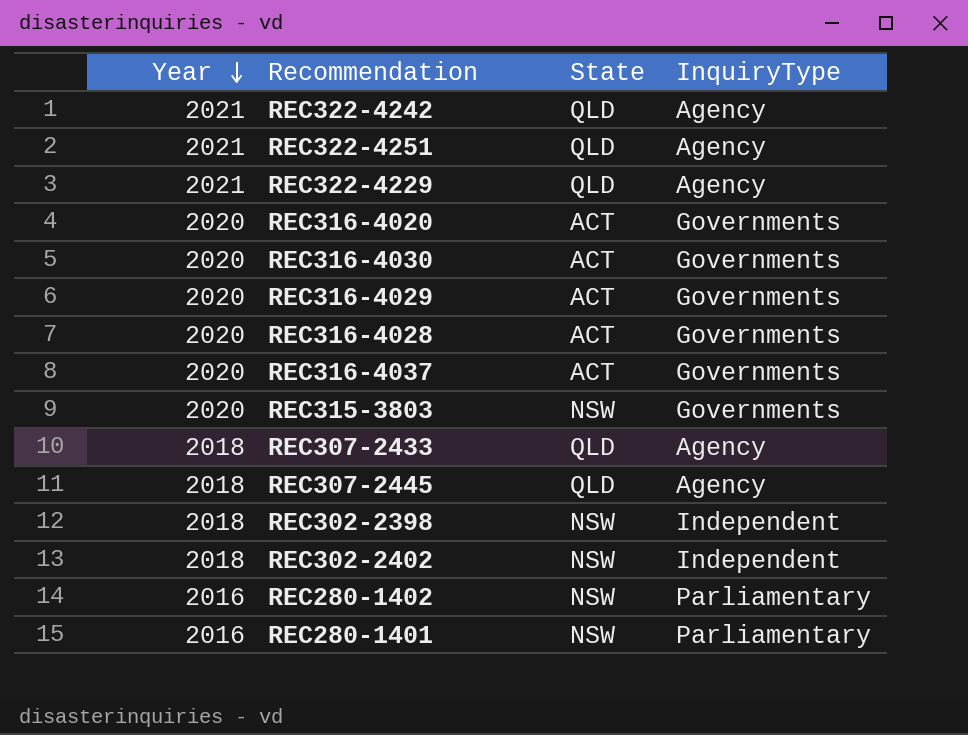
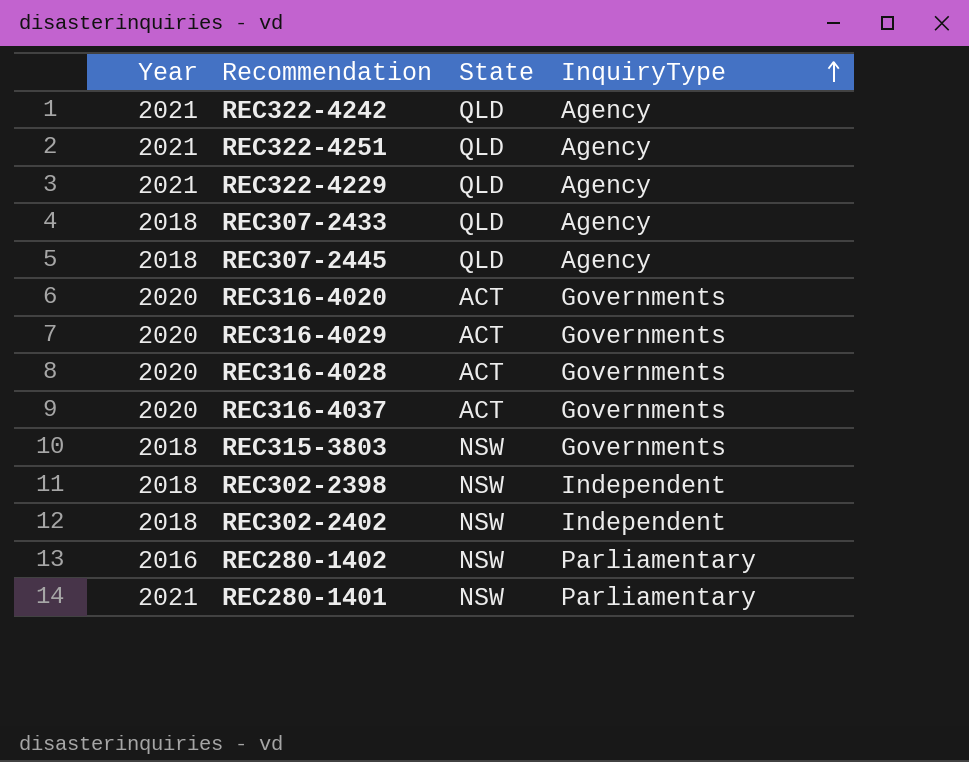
row order: Year descending -> InquiryType ascending
row REC316-4030: 2020 | ACT | Governments -> none
REC315-3803 | Year: 2020 -> 2018
REC280-1401 | Year: 2016 -> 2021

